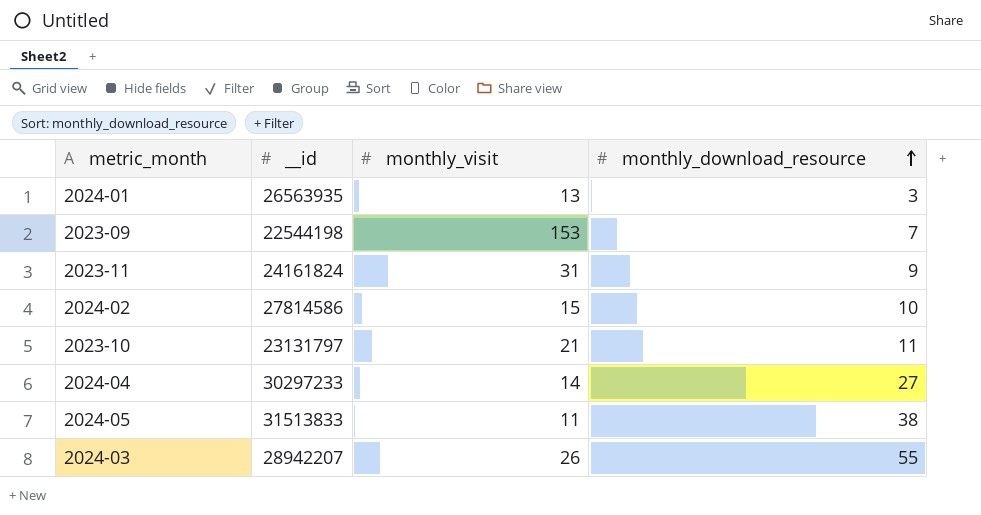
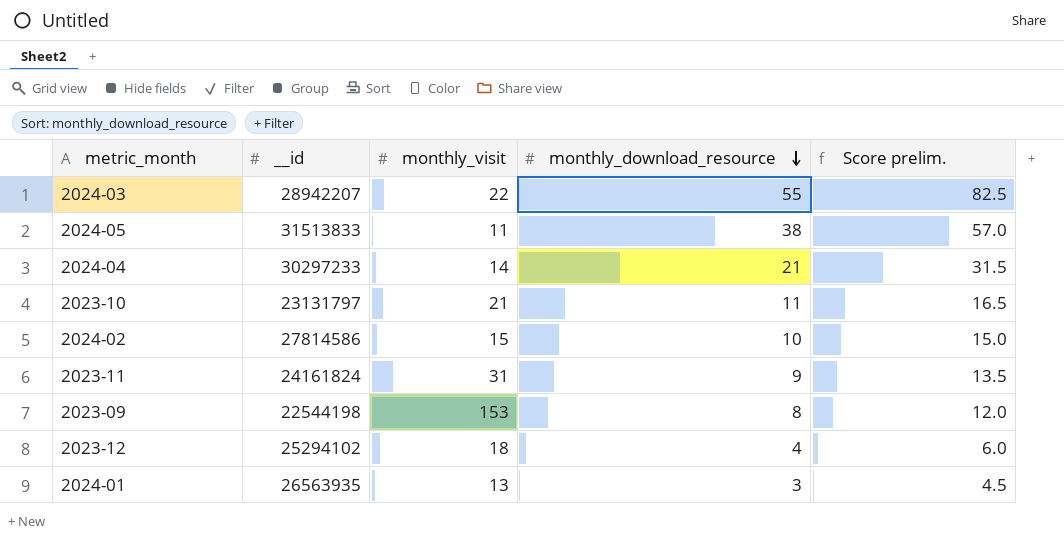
row order: monthly_download_resource ascending -> monthly_download_resource descending
column Score prelim. | formula: none -> [monthly_download_resource] * 1.5
2024-03 | monthly_visit: 26 -> 22
2024-04 | monthly_download_resource: 27 -> 21
2023-09 | monthly_download_resource: 7 -> 8
row 2023-12: none -> 25294102 | 18 | 4 | 6.0

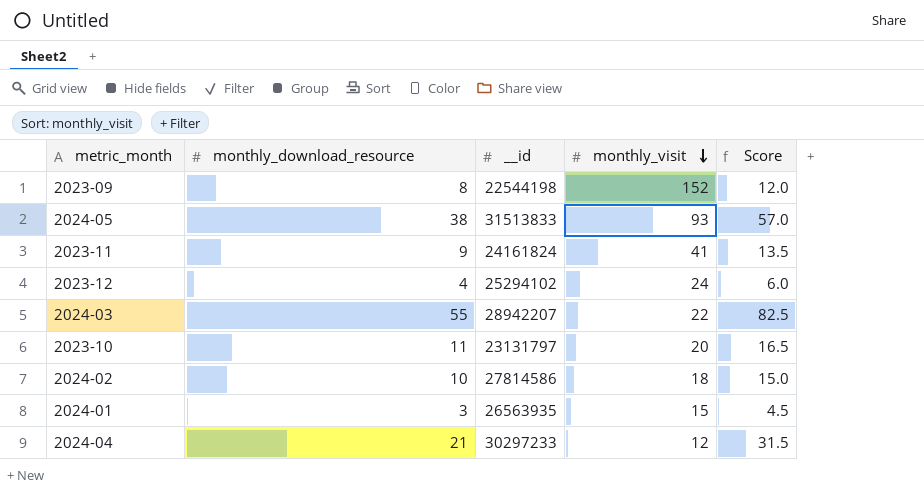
row order: monthly_download_resource descending -> monthly_visit descending
column monthly_download_resource | position: 4 -> 2
column name: Score prelim. -> Score
2023-09 | monthly_visit: 153 -> 152
2024-05 | monthly_visit: 11 -> 93
2023-11 | monthly_visit: 31 -> 41
2023-12 | monthly_visit: 18 -> 24
2023-10 | monthly_visit: 21 -> 20
2024-02 | monthly_visit: 15 -> 18
2024-01 | monthly_visit: 13 -> 15
2024-04 | monthly_visit: 14 -> 12

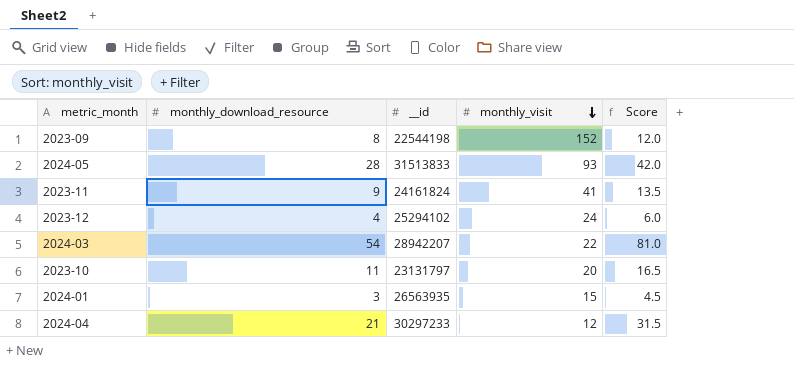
row 2024-02: 10 | 27814586 | 18 | 15.0 -> none
2024-05 | monthly_download_resource: 38 -> 28
2024-05 | Score: 57.0 -> 42.0
2024-03 | monthly_download_resource: 55 -> 54
2024-03 | Score: 82.5 -> 81.0

